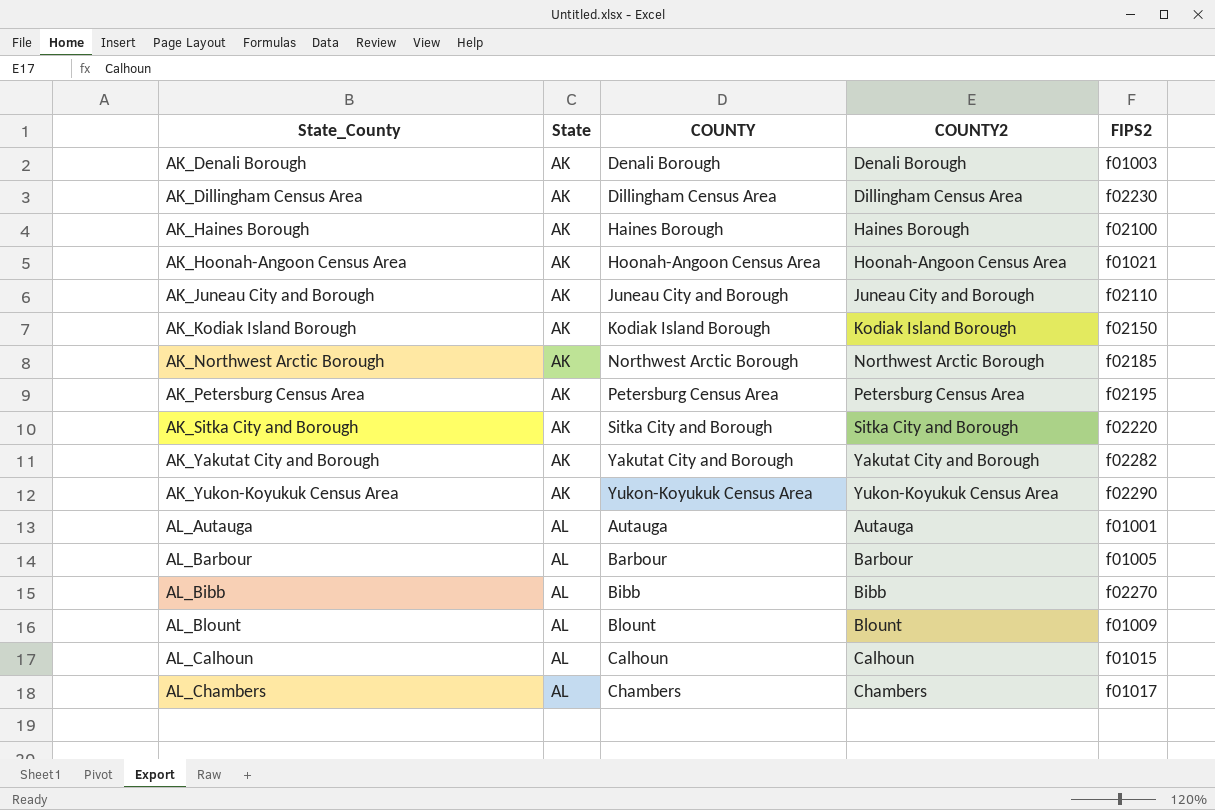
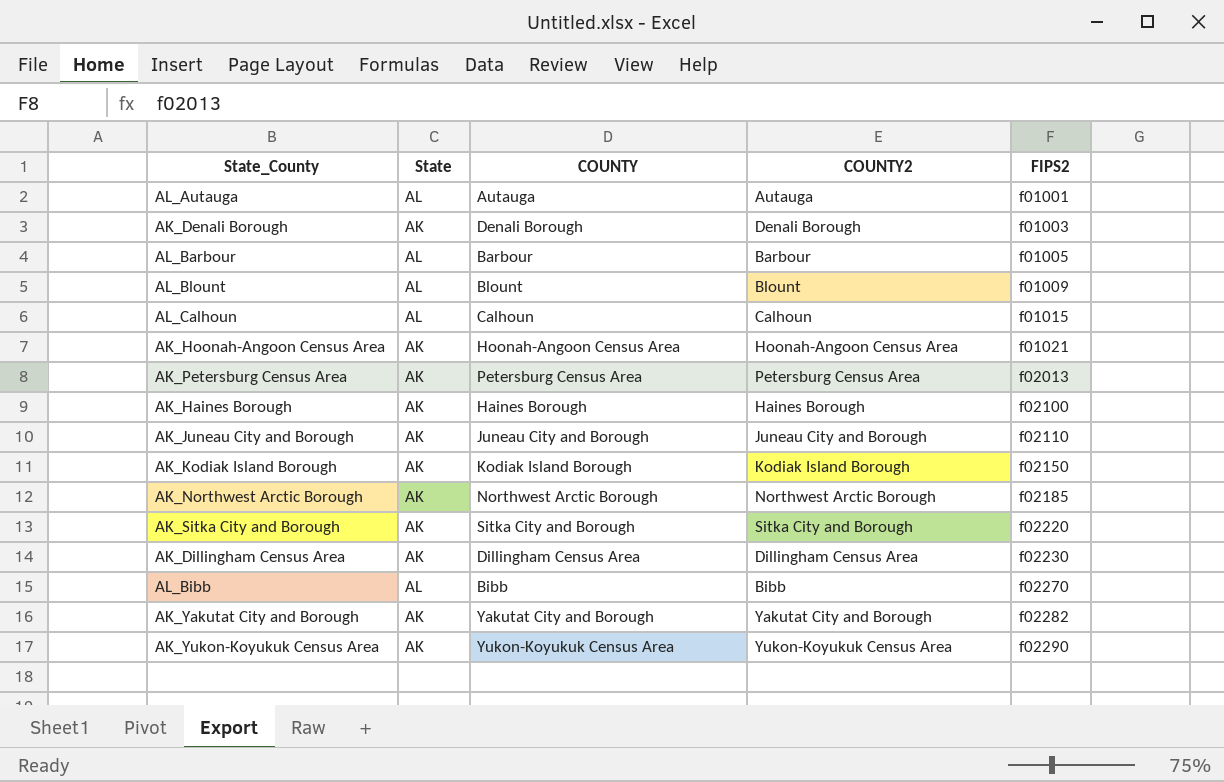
row order: State_County ascending -> FIPS2 ascending
row AL_Chambers: AL | Chambers | Chambers | f01017 -> none
AK_Petersburg Census Area | FIPS2: f02195 -> f02013

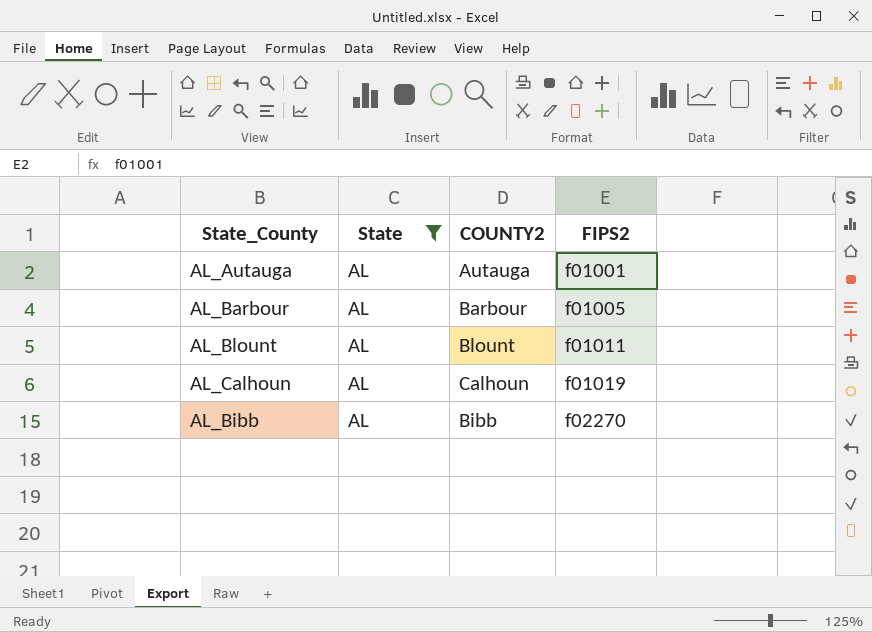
filter: none -> State = AL
column COUNTY | position: 3 -> none
AL_Blount | FIPS2: f01009 -> f01011
AL_Calhoun | FIPS2: f01015 -> f01019

